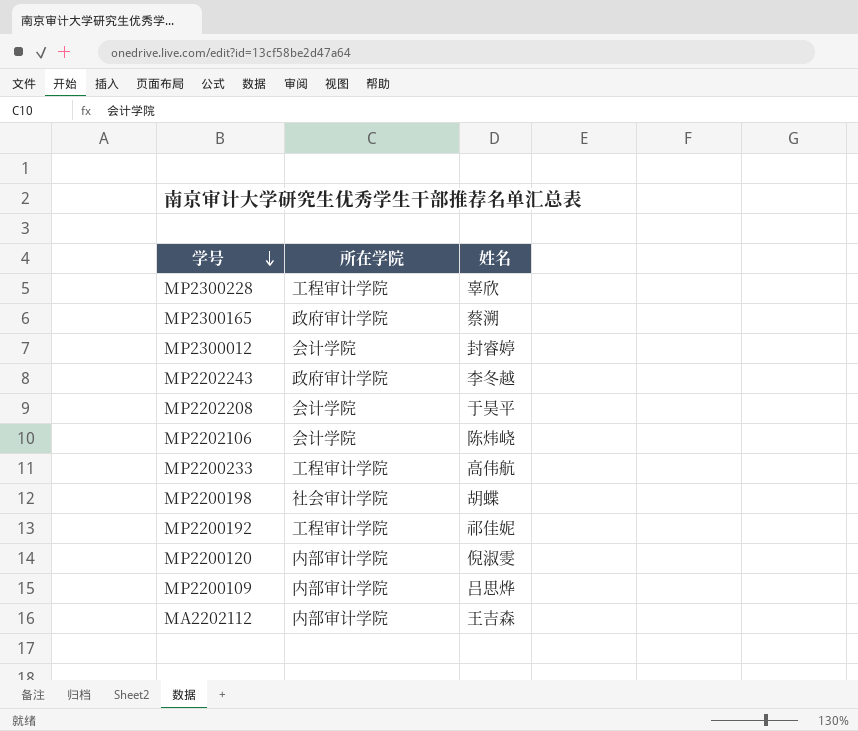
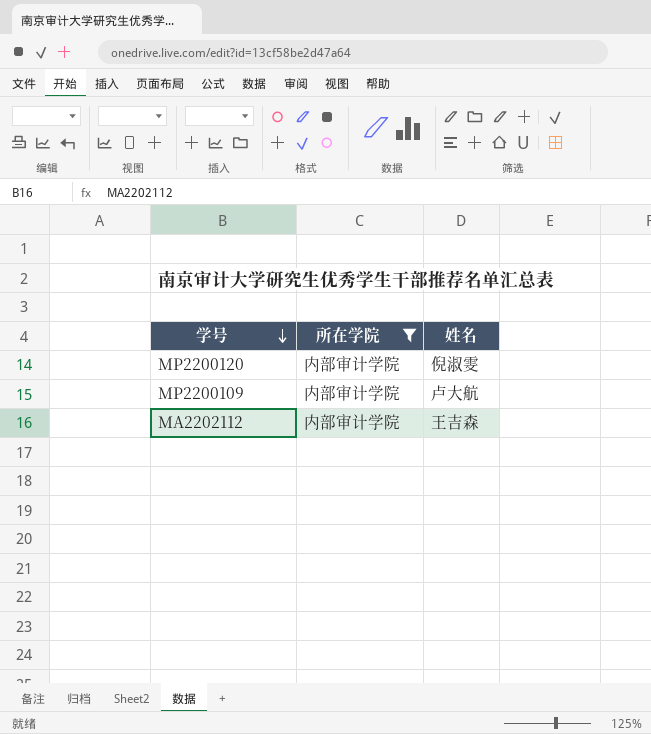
filter: none -> 所在学院 = 内部审计学院
MP2200109 | 姓名: 吕思烨 -> 卢大航

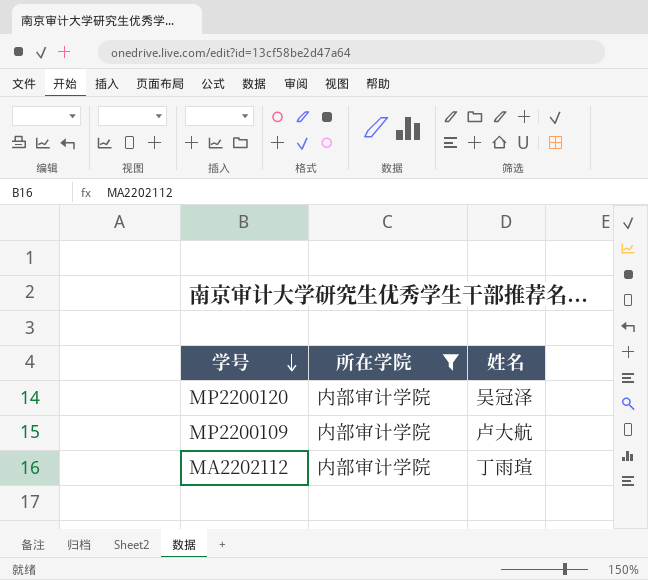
MP2200120 | 姓名: 倪淑雯 -> 吴冠泽
MA2202112 | 姓名: 王吉森 -> 丁雨瑄

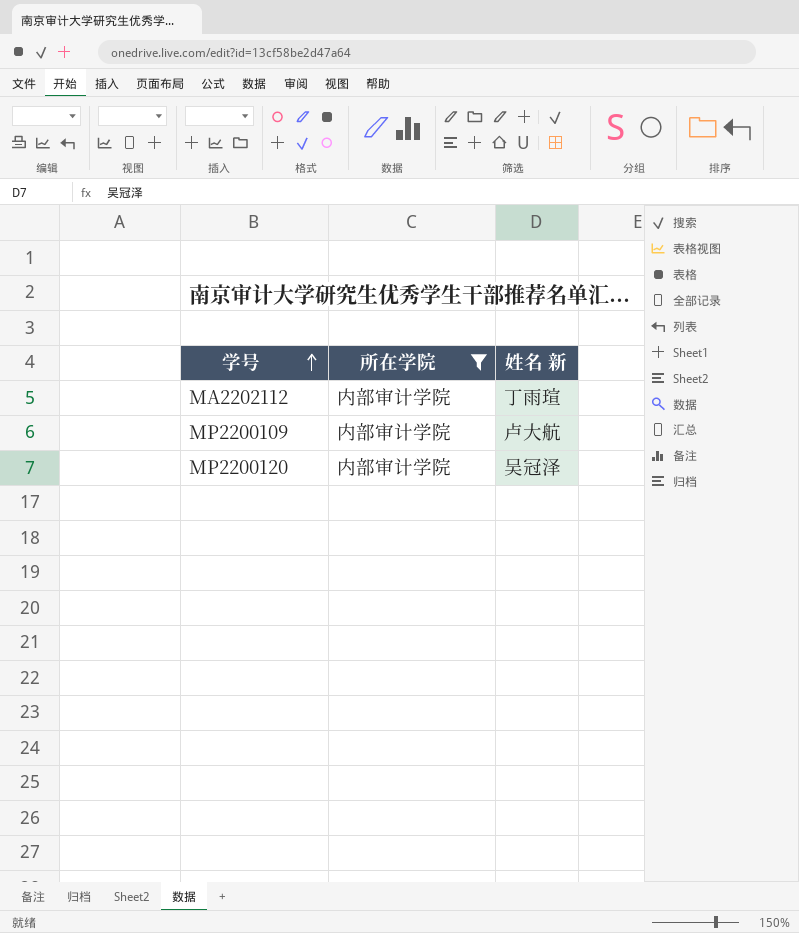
row order: 学号 descending -> 学号 ascending
column name: 姓名 -> 姓名 新

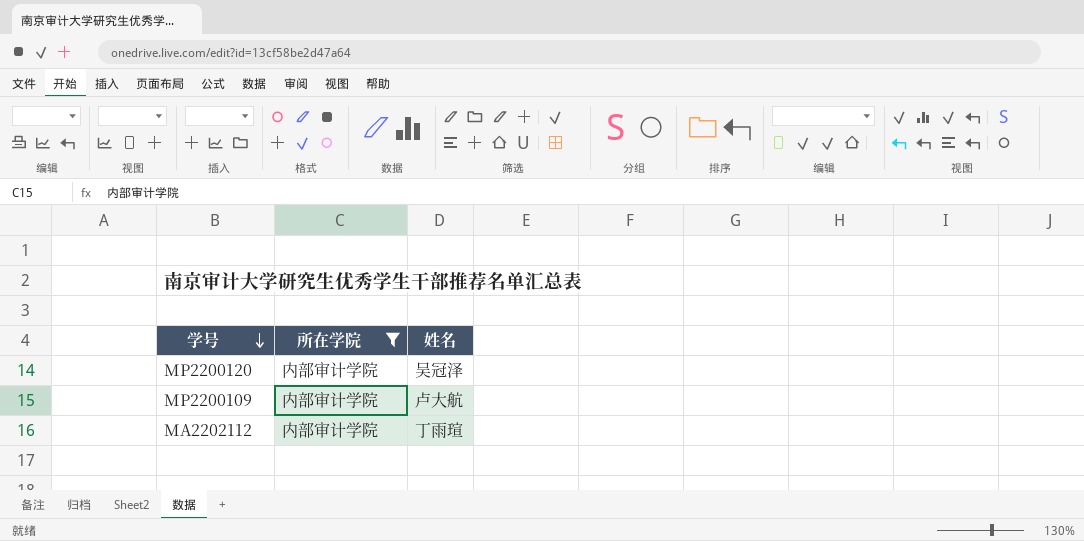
row order: 学号 ascending -> 学号 descending
column name: 姓名 新 -> 姓名

